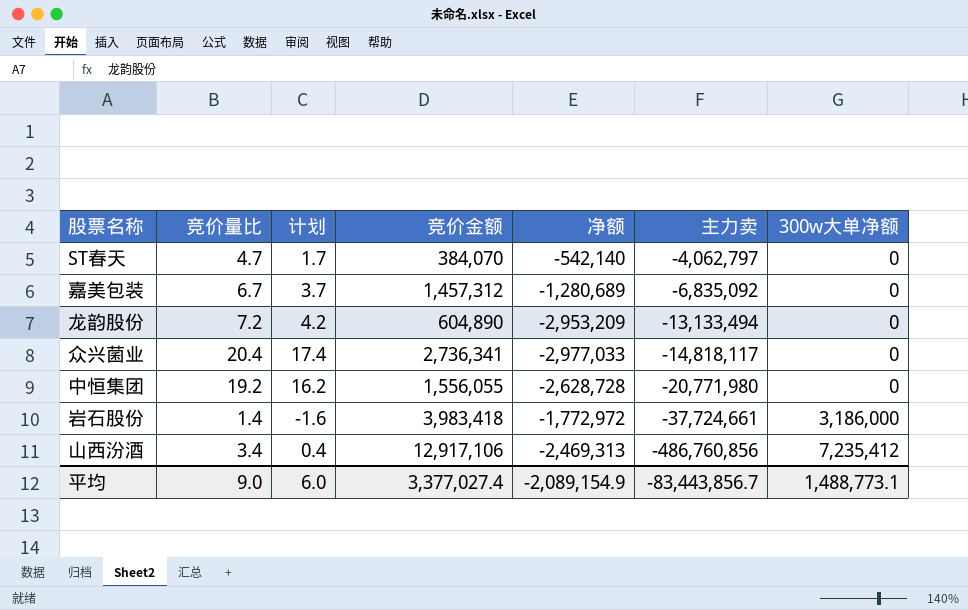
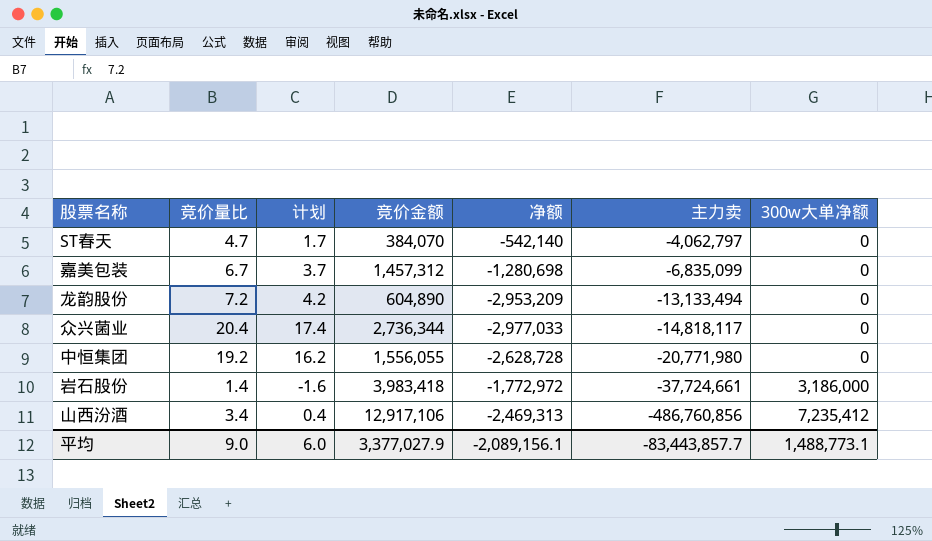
嘉美包装 | 净额: -1,280,689 -> -1,280,698
嘉美包装 | 主力卖: -6,835,092 -> -6,835,099
众兴菌业 | 竞价金额: 2,736,341 -> 2,736,344
平均 | 竞价金额: 3,377,027.4 -> 3,377,027.9
平均 | 净额: -2,089,154.9 -> -2,089,156.1
平均 | 主力卖: -83,443,856.7 -> -83,443,857.7

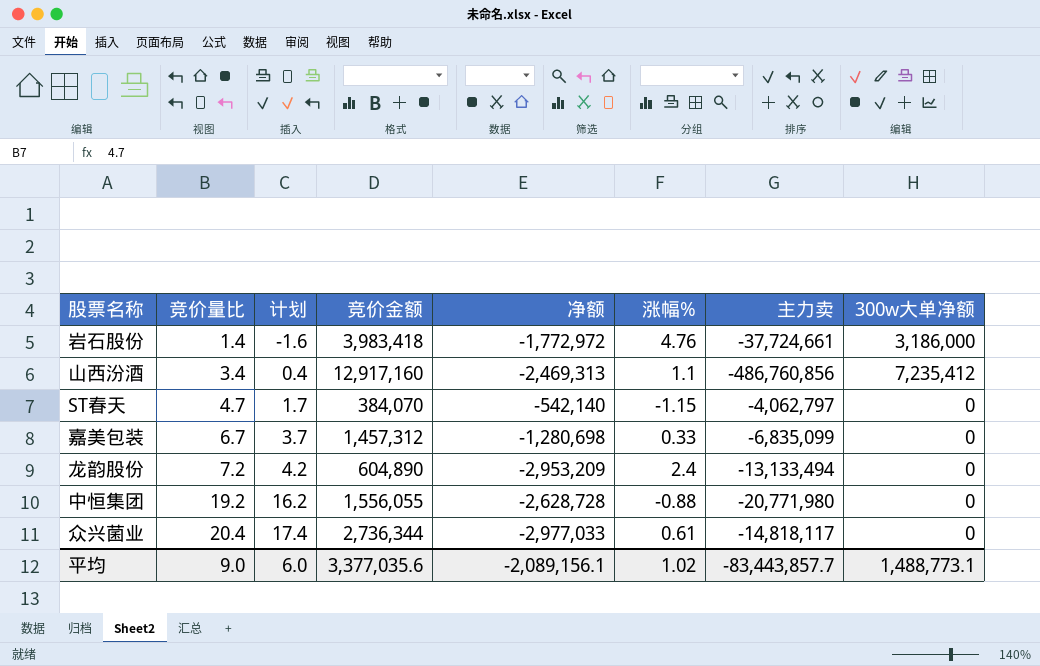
row order: 主力卖 descending -> 竞价量比 ascending
column 涨幅% | position: none -> 6
山西汾酒 | 竞价金额: 12,917,106 -> 12,917,160
平均 | 竞价金额: 3,377,027.9 -> 3,377,035.6

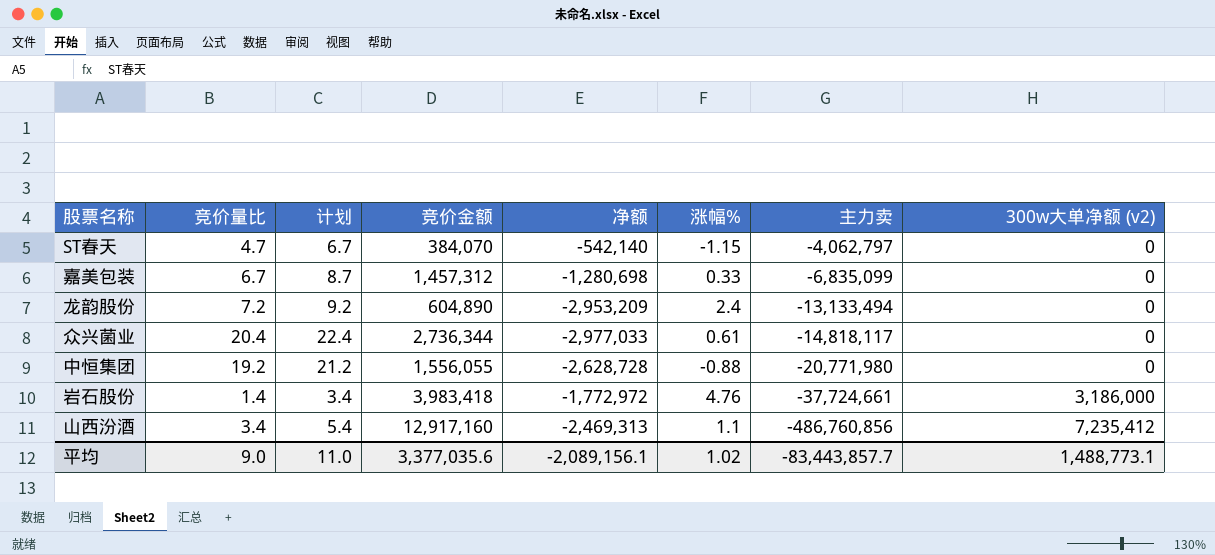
row order: 竞价量比 ascending -> 主力卖 descending
column 计划 | formula: [竞价量比] - 3 -> [竞价量比] + 2
column name: 300w大单净额 -> 300w大单净额 (v2)
平均 | 计划: 6.0 -> 11.0

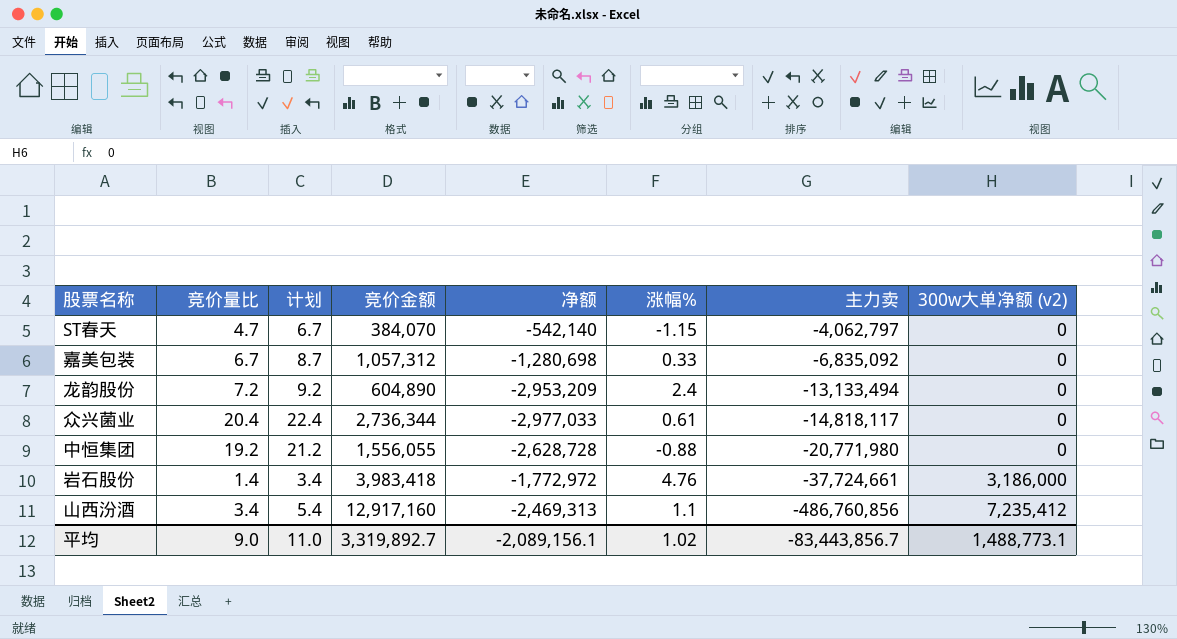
嘉美包装 | 竞价金额: 1,457,312 -> 1,057,312
嘉美包装 | 主力卖: -6,835,099 -> -6,835,092
平均 | 竞价金额: 3,377,035.6 -> 3,319,892.7
平均 | 主力卖: -83,443,857.7 -> -83,443,856.7

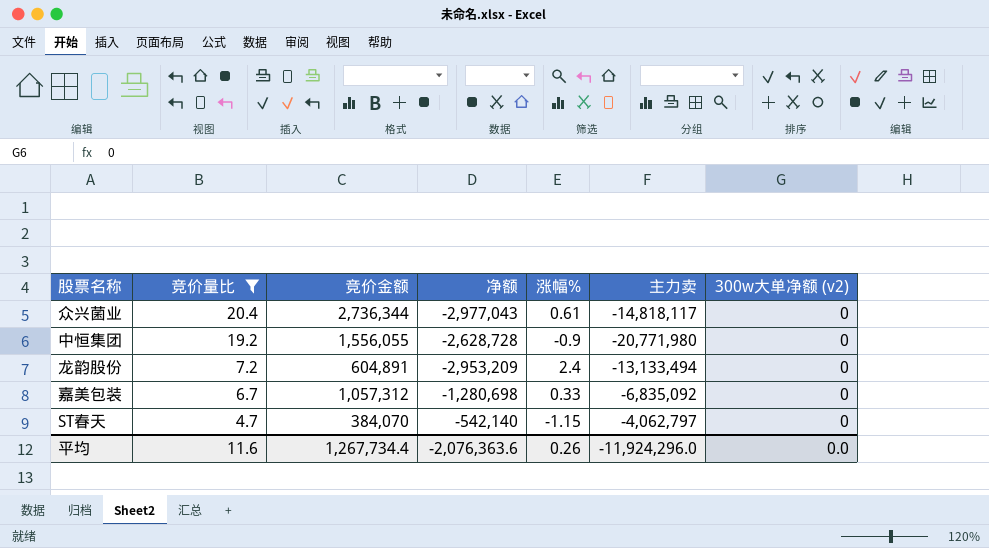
filter: none -> 竞价量比 >= 4.7
row order: 主力卖 descending -> 竞价量比 descending
column 计划 | formula: [竞价量比] + 2 -> none
众兴菌业 | 净额: -2,977,033 -> -2,977,043
中恒集团 | 涨幅%: -0.88 -> -0.9
龙韵股份 | 竞价金额: 604,890 -> 604,891
平均 | 竞价量比: 9.0 -> 11.6
平均 | 竞价金额: 3,319,892.7 -> 1,267,734.4
平均 | 净额: -2,089,156.1 -> -2,076,363.6
平均 | 涨幅%: 1.02 -> 0.26
平均 | 主力卖: -83,443,856.7 -> -11,924,296.0
平均 | 300w大单净额 (v2): 1,488,773.1 -> 0.0

